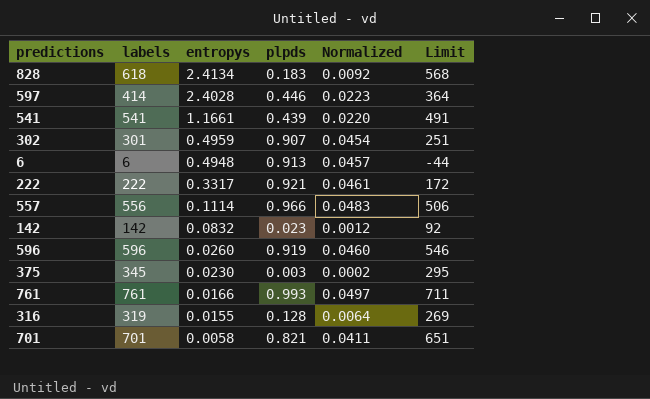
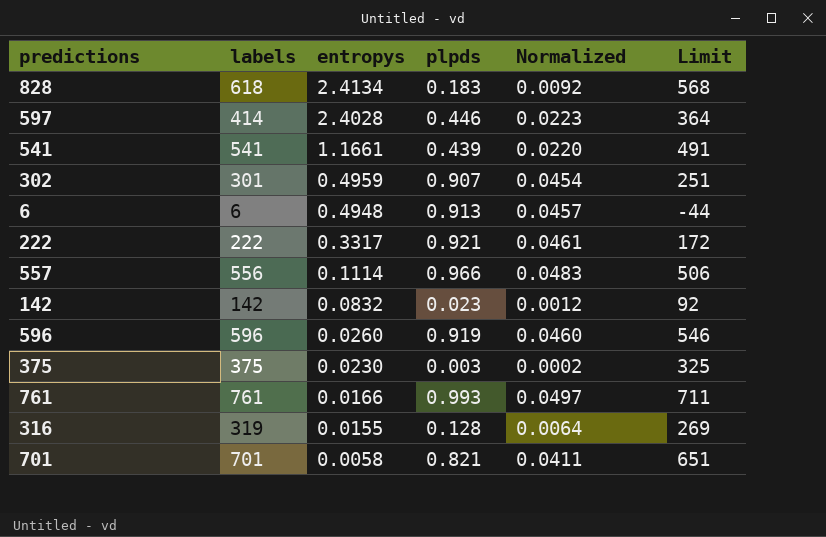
375 | labels: 345 -> 375
375 | Limit: 295 -> 325

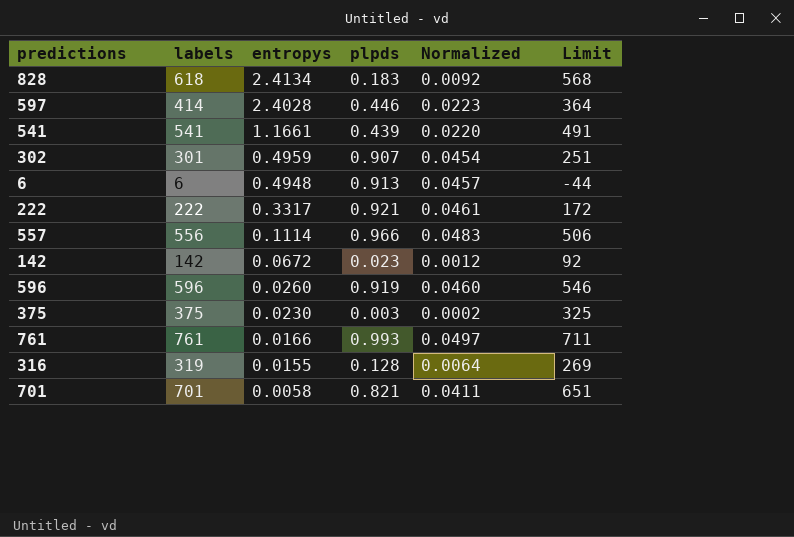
142 | entropys: 0.0832 -> 0.0672

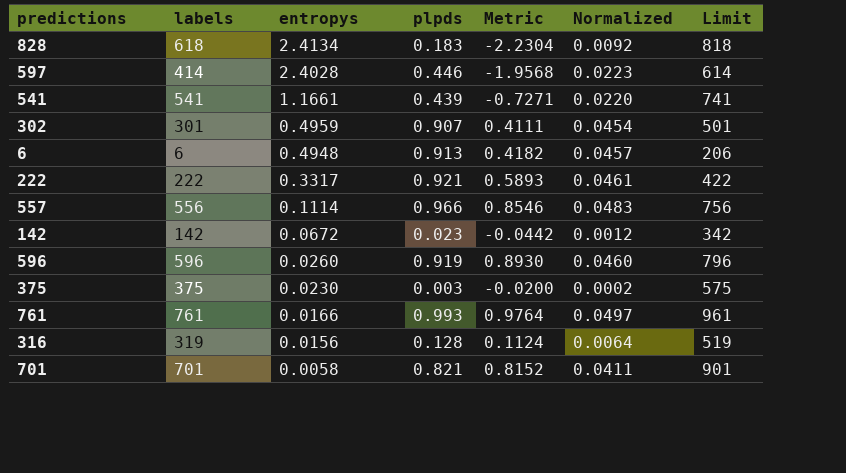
column Metric | formula: none -> [plpds] - [entropys]
column Limit | formula: [labels] - 50 -> [labels] + 200
316 | entropys: 0.0155 -> 0.0156

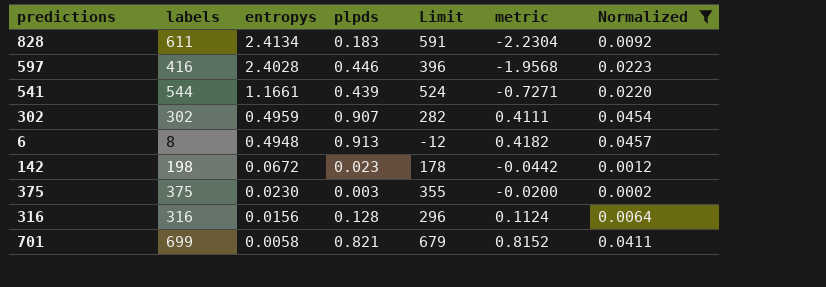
filter: none -> Normalized <= 0.0457
column Limit | formula: [labels] + 200 -> [labels] - 20
column Limit | position: 7 -> 5
column name: Metric -> metric
828 | labels: 618 -> 611
597 | labels: 414 -> 416
541 | labels: 541 -> 544
302 | labels: 301 -> 302
6 | labels: 6 -> 8
142 | labels: 142 -> 198
316 | labels: 319 -> 316
701 | labels: 701 -> 699

